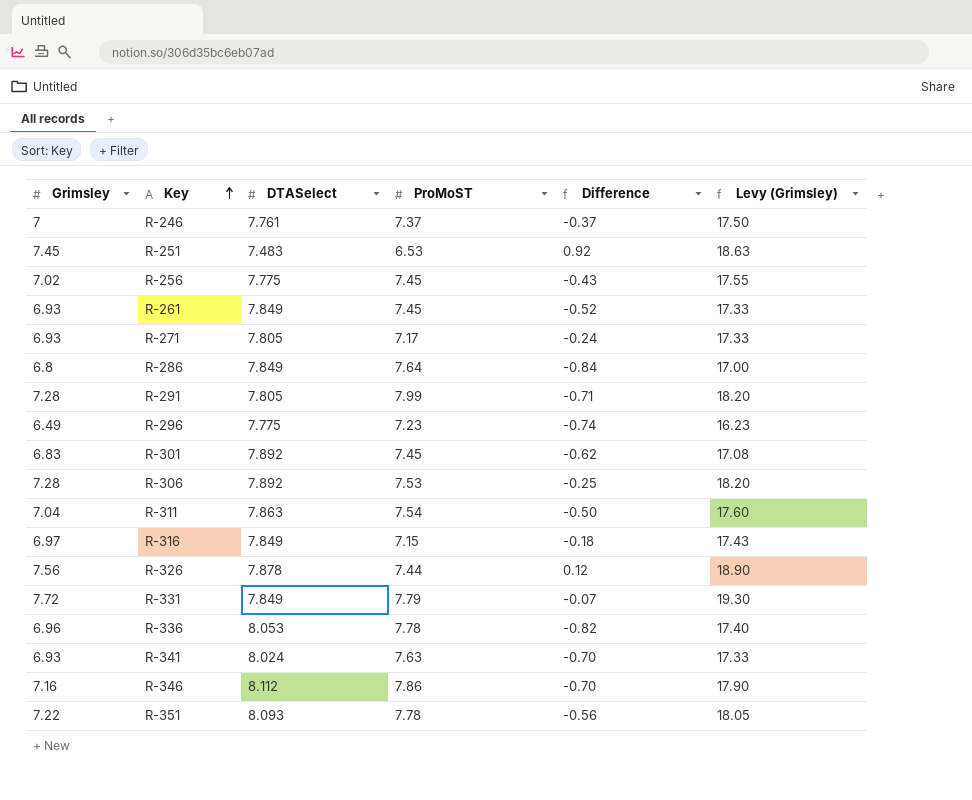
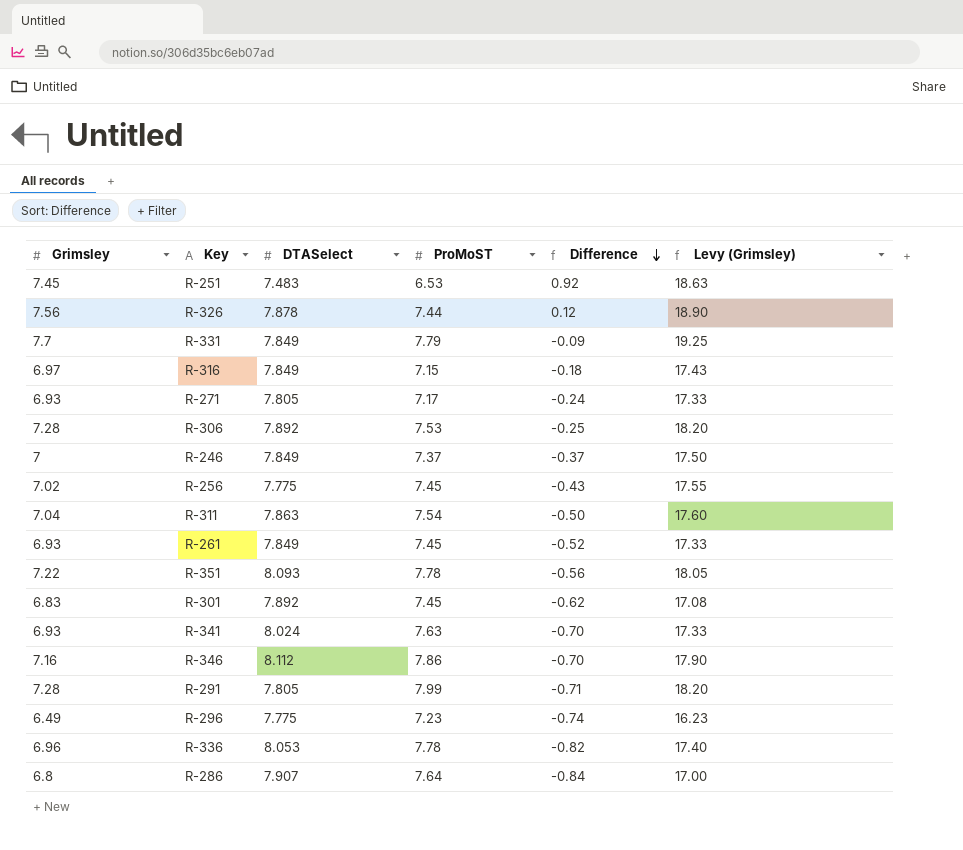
row order: Key ascending -> Difference descending
R-331 | Grimsley: 7.72 -> 7.7
R-331 | Difference: -0.07 -> -0.09
R-331 | Levy (Grimsley): 19.30 -> 19.25
R-246 | DTASelect: 7.761 -> 7.849
R-286 | DTASelect: 7.849 -> 7.907

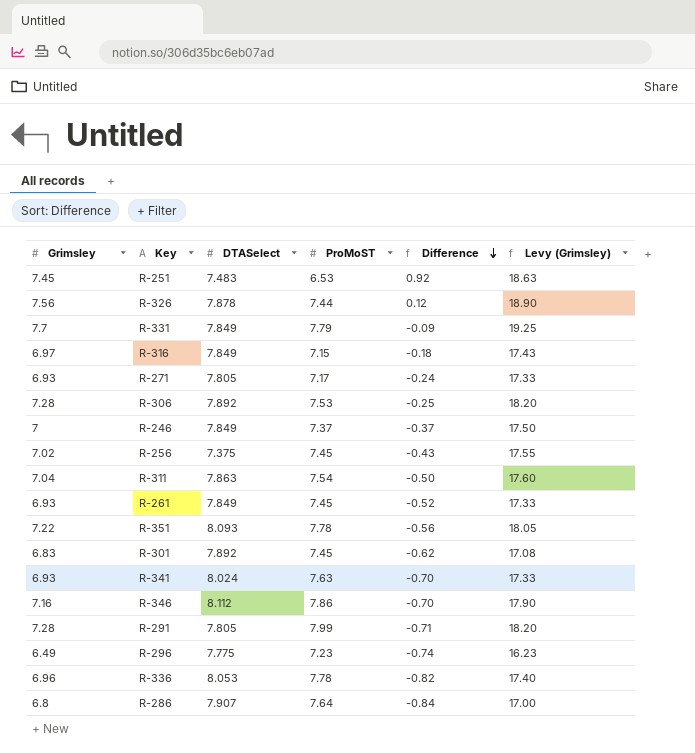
R-256 | DTASelect: 7.775 -> 7.375

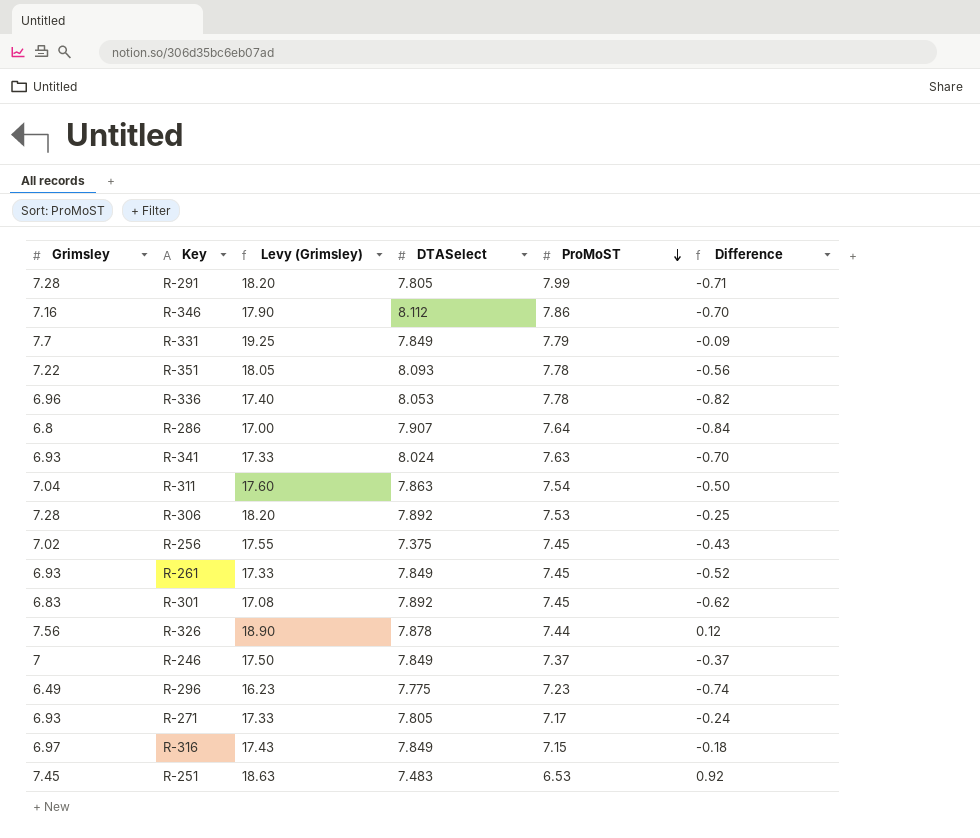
row order: Difference descending -> ProMoST descending
column Levy (Grimsley) | position: 6 -> 3

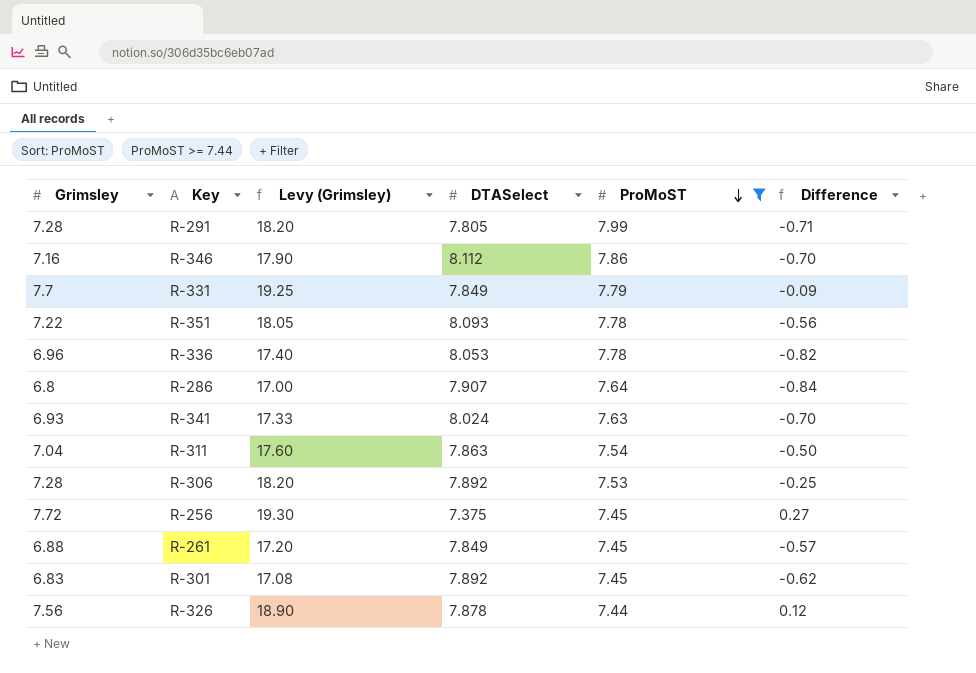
filter: none -> ProMoST >= 7.44
R-256 | Grimsley: 7.02 -> 7.72
R-256 | Levy (Grimsley): 17.55 -> 19.30
R-256 | Difference: -0.43 -> 0.27
R-261 | Grimsley: 6.93 -> 6.88
R-261 | Levy (Grimsley): 17.33 -> 17.20
R-261 | Difference: -0.52 -> -0.57

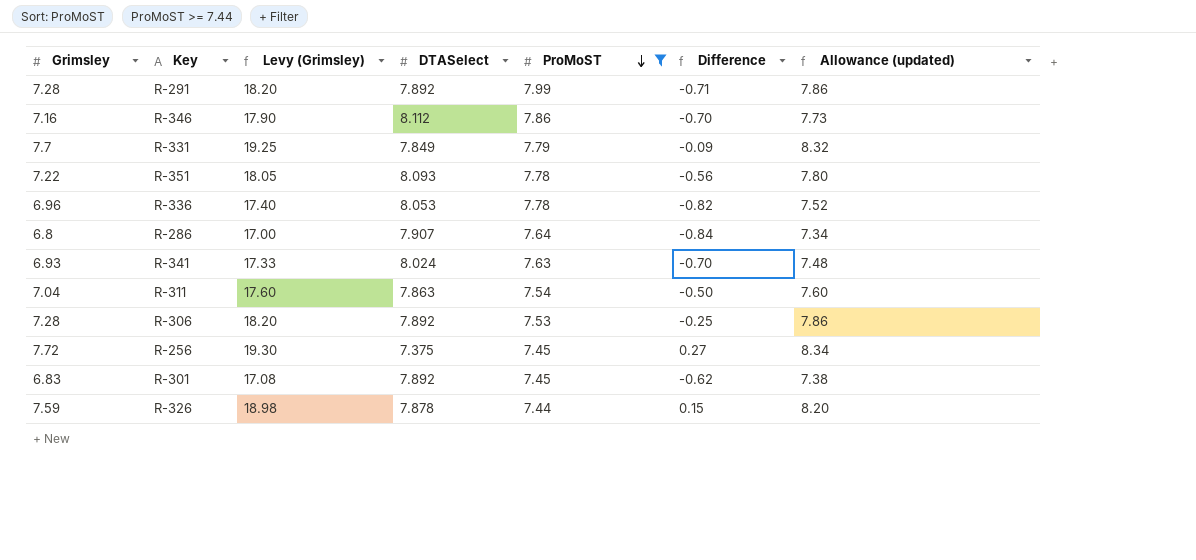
column Allowance (updated) | formula: none -> [Grimsley] * 1.08
row R-261: 6.88 | 17.20 | 7.849 | 7.45 | -0.57 -> none
R-291 | DTASelect: 7.805 -> 7.892
R-326 | Grimsley: 7.56 -> 7.59
R-326 | Levy (Grimsley): 18.90 -> 18.98
R-326 | Difference: 0.12 -> 0.15

